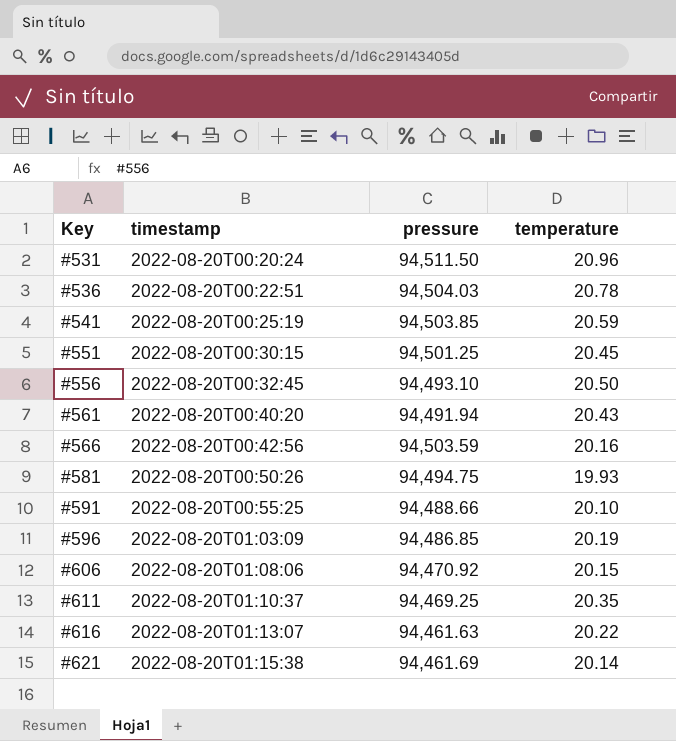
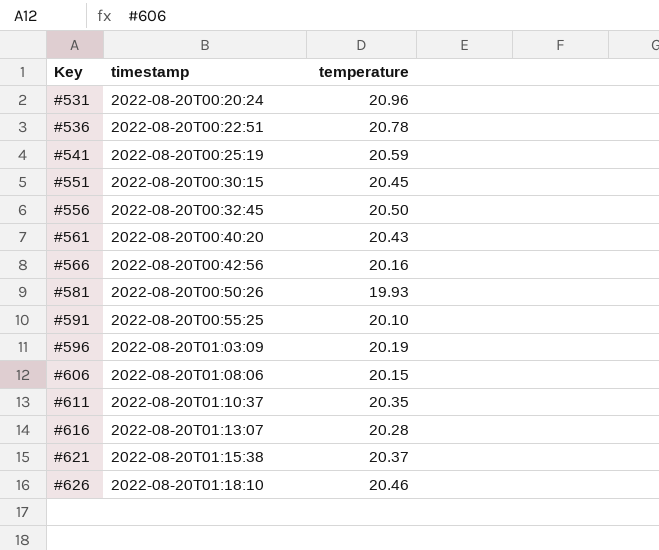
column pressure | position: 3 -> none
#616 | temperature: 20.22 -> 20.28
#621 | temperature: 20.14 -> 20.37
row #626: none -> 2022-08-20T01:18:10 | 20.46

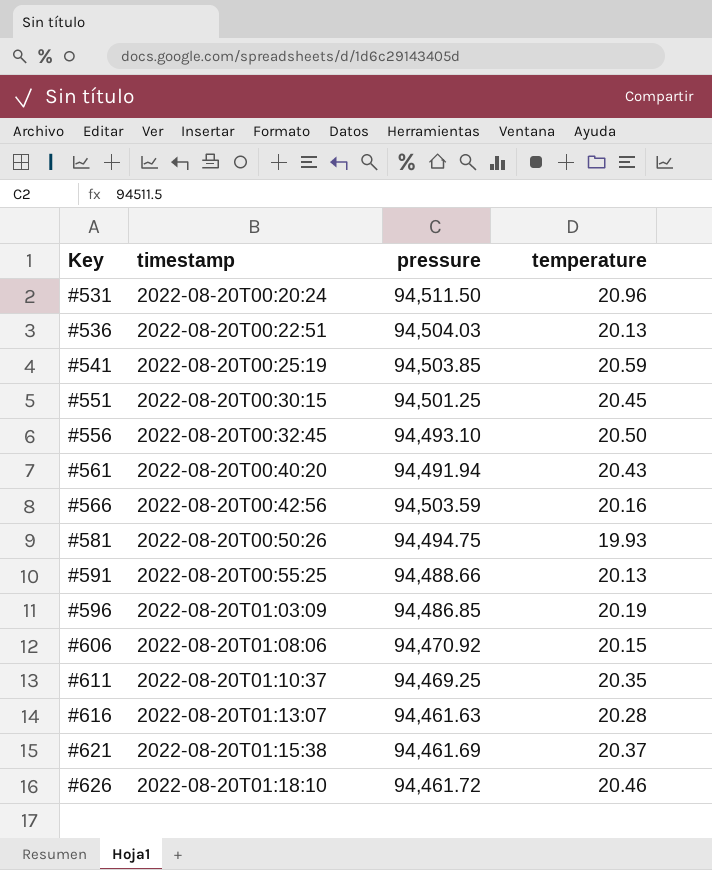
column pressure | position: none -> 3
#536 | temperature: 20.78 -> 20.13
#591 | temperature: 20.10 -> 20.13

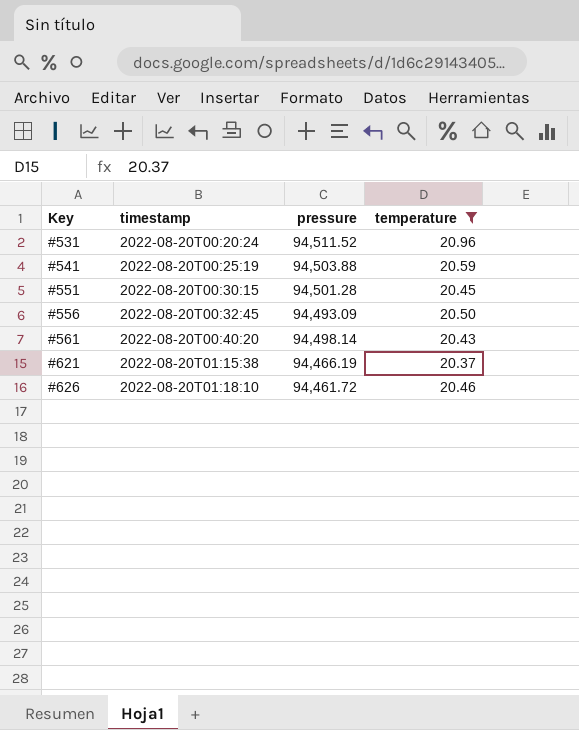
filter: none -> temperature >= 20.37
#531 | pressure: 94,511.50 -> 94,511.52
#541 | pressure: 94,503.85 -> 94,503.88
#551 | pressure: 94,501.25 -> 94,501.28
#556 | pressure: 94,493.10 -> 94,493.09
#561 | pressure: 94,491.94 -> 94,498.14
#621 | pressure: 94,461.69 -> 94,466.19

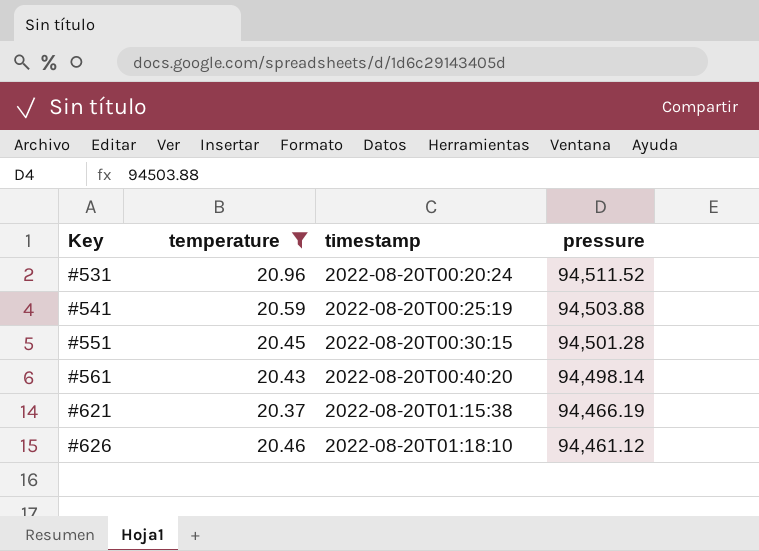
column temperature | position: 4 -> 2
row #556: 2022-08-20T00:32:45 | 94,493.09 | 20.50 -> none
#626 | pressure: 94,461.72 -> 94,461.12

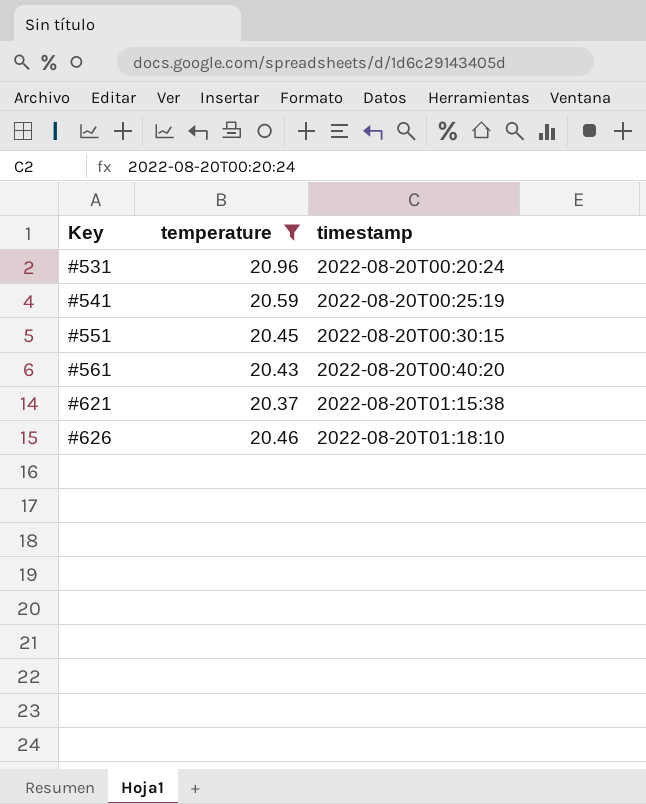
column pressure | position: 4 -> none

